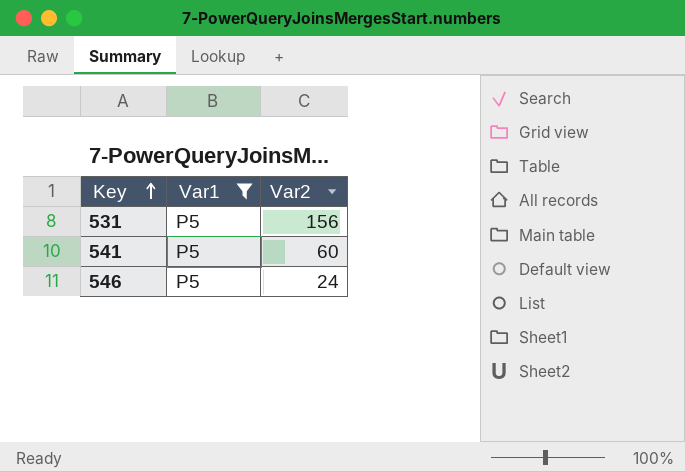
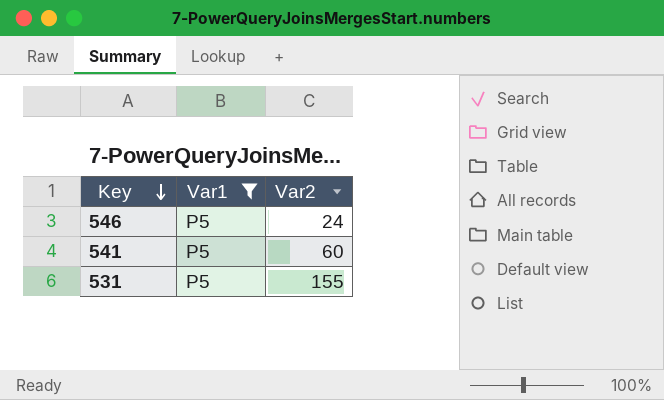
row order: Key ascending -> Key descending
531 | Var2: 156 -> 155

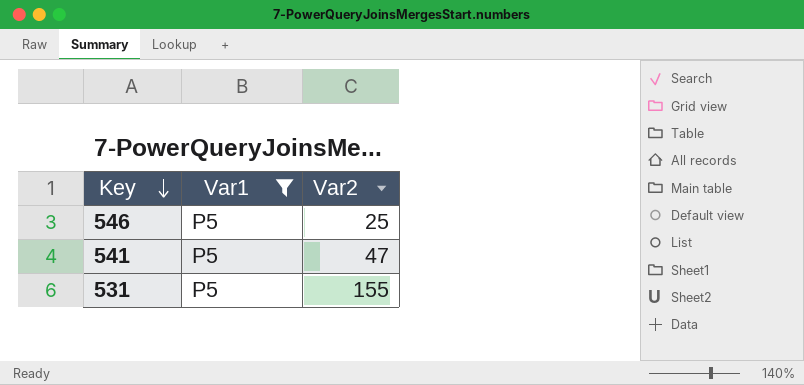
546 | Var2: 24 -> 25
541 | Var2: 60 -> 47

